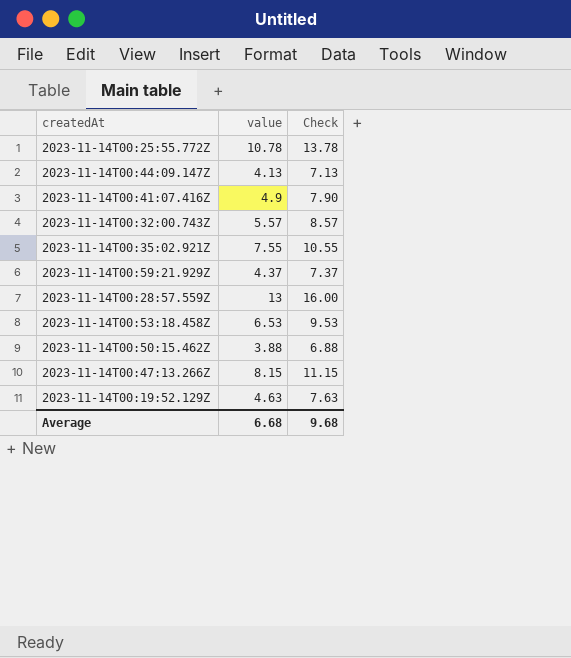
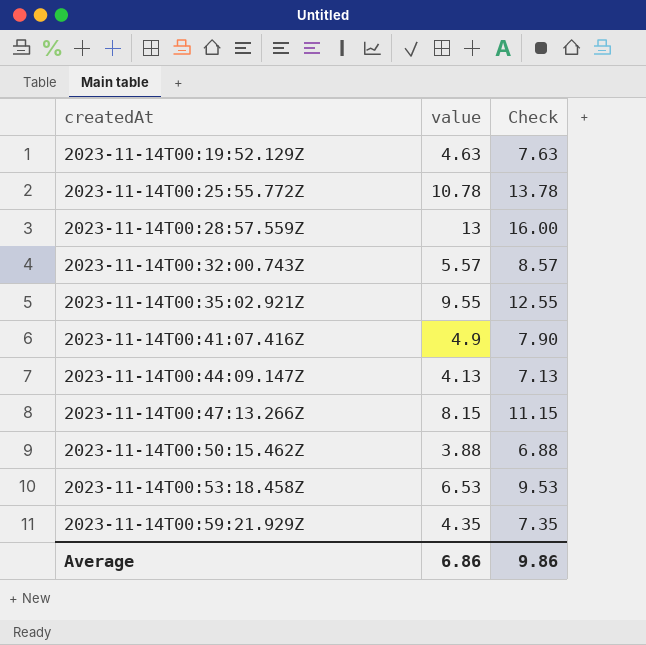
row order: none -> createdAt ascending
2023-11-14T00:35:02.921Z | value: 7.55 -> 9.55
2023-11-14T00:35:02.921Z | Check: 10.55 -> 12.55
2023-11-14T00:59:21.929Z | value: 4.37 -> 4.35
2023-11-14T00:59:21.929Z | Check: 7.37 -> 7.35
Average | value: 6.68 -> 6.86
Average | Check: 9.68 -> 9.86

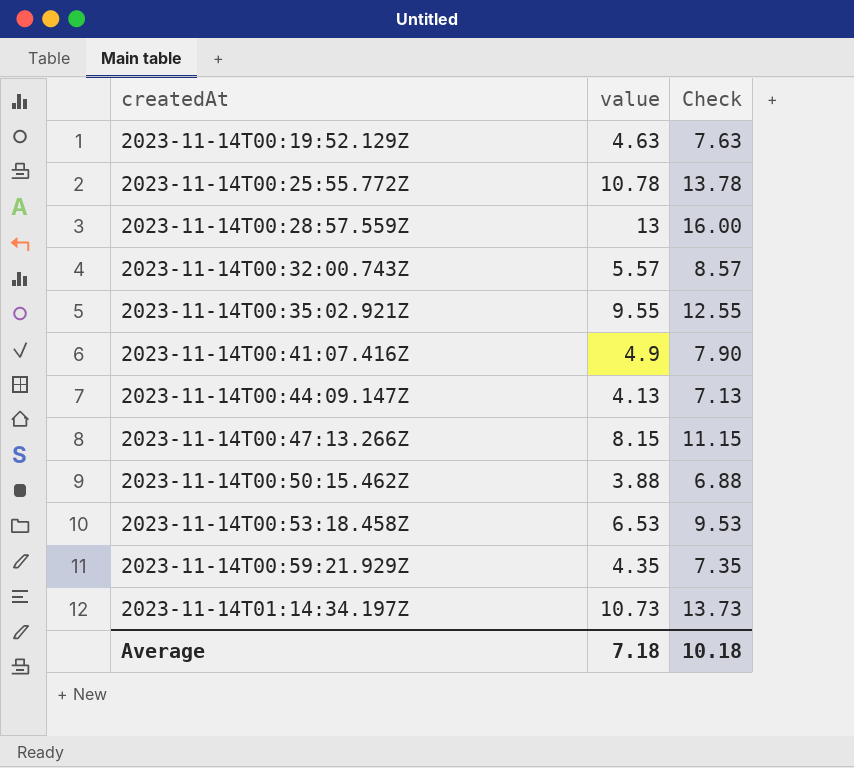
row 2023-11-14T01:14:34.197Z: none -> 10.73 | 13.73
Average | value: 6.86 -> 7.18
Average | Check: 9.86 -> 10.18

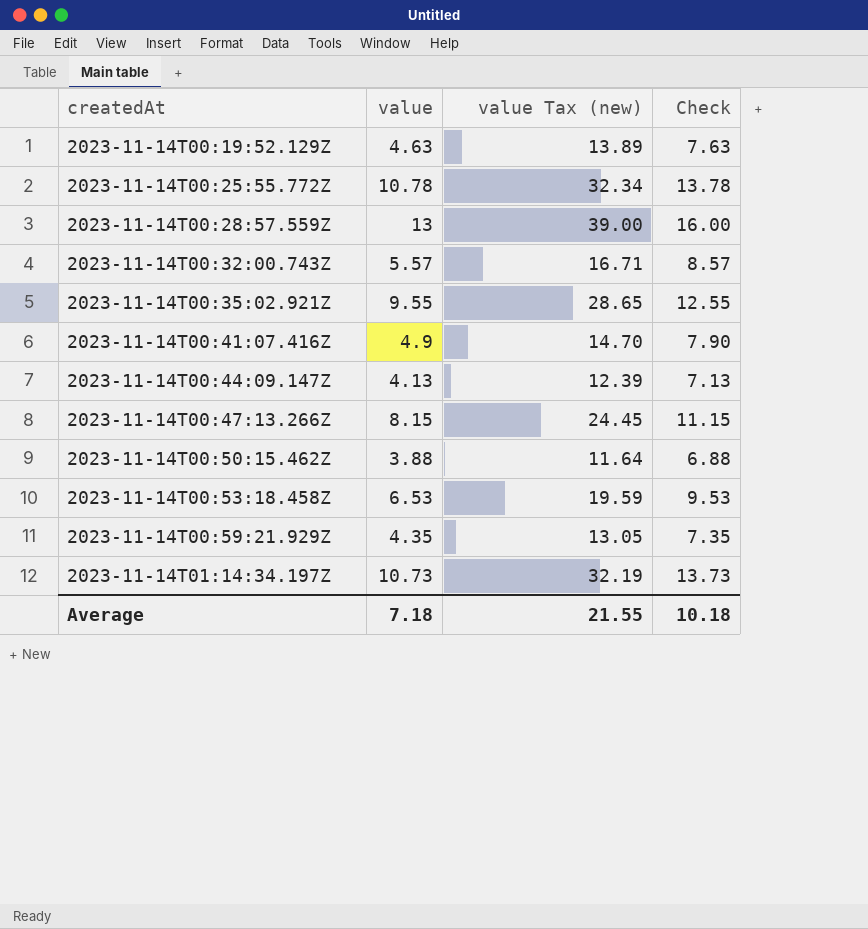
column value Tax (new) | formula: none -> [value] * 3

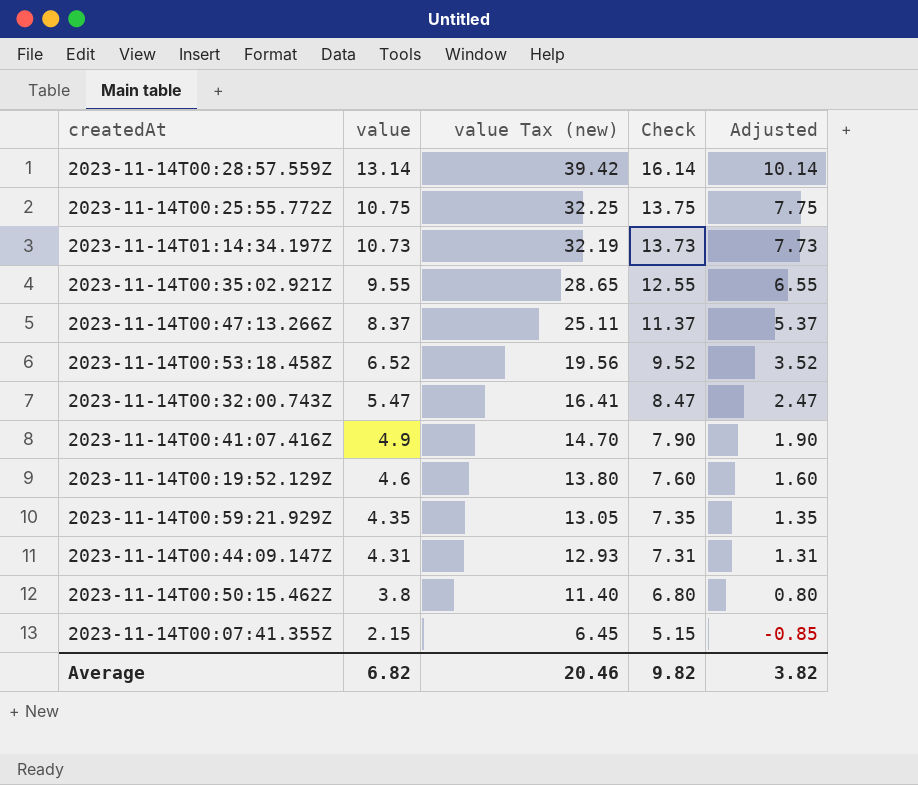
row order: createdAt ascending -> value descending
column Adjusted | formula: none -> [value] - 3
2023-11-14T00:28:57.559Z | value: 13 -> 13.14
2023-11-14T00:28:57.559Z | value Tax (new): 39.00 -> 39.42
2023-11-14T00:28:57.559Z | Check: 16.00 -> 16.14
2023-11-14T00:25:55.772Z | value: 10.78 -> 10.75
2023-11-14T00:25:55.772Z | value Tax (new): 32.34 -> 32.25
2023-11-14T00:25:55.772Z | Check: 13.78 -> 13.75
2023-11-14T00:47:13.266Z | value: 8.15 -> 8.37
2023-11-14T00:47:13.266Z | value Tax (new): 24.45 -> 25.11
2023-11-14T00:47:13.266Z | Check: 11.15 -> 11.37
2023-11-14T00:53:18.458Z | value: 6.53 -> 6.52
2023-11-14T00:53:18.458Z | value Tax (new): 19.59 -> 19.56
2023-11-14T00:53:18.458Z | Check: 9.53 -> 9.52
2023-11-14T00:32:00.743Z | value: 5.57 -> 5.47
2023-11-14T00:32:00.743Z | value Tax (new): 16.71 -> 16.41
2023-11-14T00:32:00.743Z | Check: 8.57 -> 8.47
2023-11-14T00:19:52.129Z | value: 4.63 -> 4.6
2023-11-14T00:19:52.129Z | value Tax (new): 13.89 -> 13.80
2023-11-14T00:19:52.129Z | Check: 7.63 -> 7.60
2023-11-14T00:44:09.147Z | value: 4.13 -> 4.31
2023-11-14T00:44:09.147Z | value Tax (new): 12.39 -> 12.93
2023-11-14T00:44:09.147Z | Check: 7.13 -> 7.31
2023-11-14T00:50:15.462Z | value: 3.88 -> 3.8
2023-11-14T00:50:15.462Z | value Tax (new): 11.64 -> 11.40
2023-11-14T00:50:15.462Z | Check: 6.88 -> 6.80
row 2023-11-14T00:07:41.355Z: none -> 2.15 | 6.45 | 5.15 | -0.85
Average | value: 7.18 -> 6.82
Average | value Tax (new): 21.55 -> 20.46
Average | Check: 10.18 -> 9.82

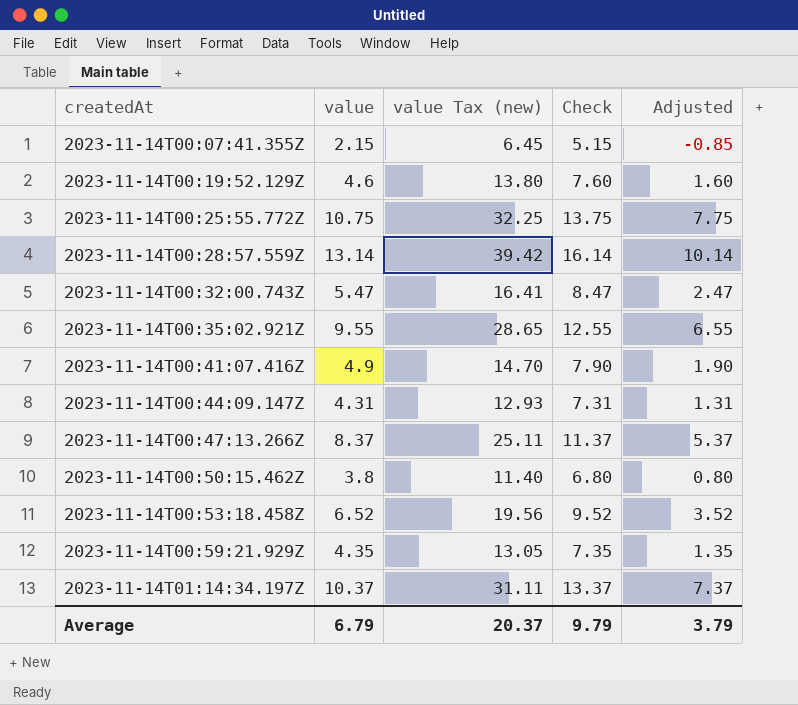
row order: value descending -> createdAt ascending
2023-11-14T01:14:34.197Z | value: 10.73 -> 10.37
2023-11-14T01:14:34.197Z | value Tax (new): 32.19 -> 31.11
2023-11-14T01:14:34.197Z | Check: 13.73 -> 13.37
2023-11-14T01:14:34.197Z | Adjusted: 7.73 -> 7.37
Average | value: 6.82 -> 6.79
Average | value Tax (new): 20.46 -> 20.37
Average | Check: 9.82 -> 9.79
Average | Adjusted: 3.82 -> 3.79

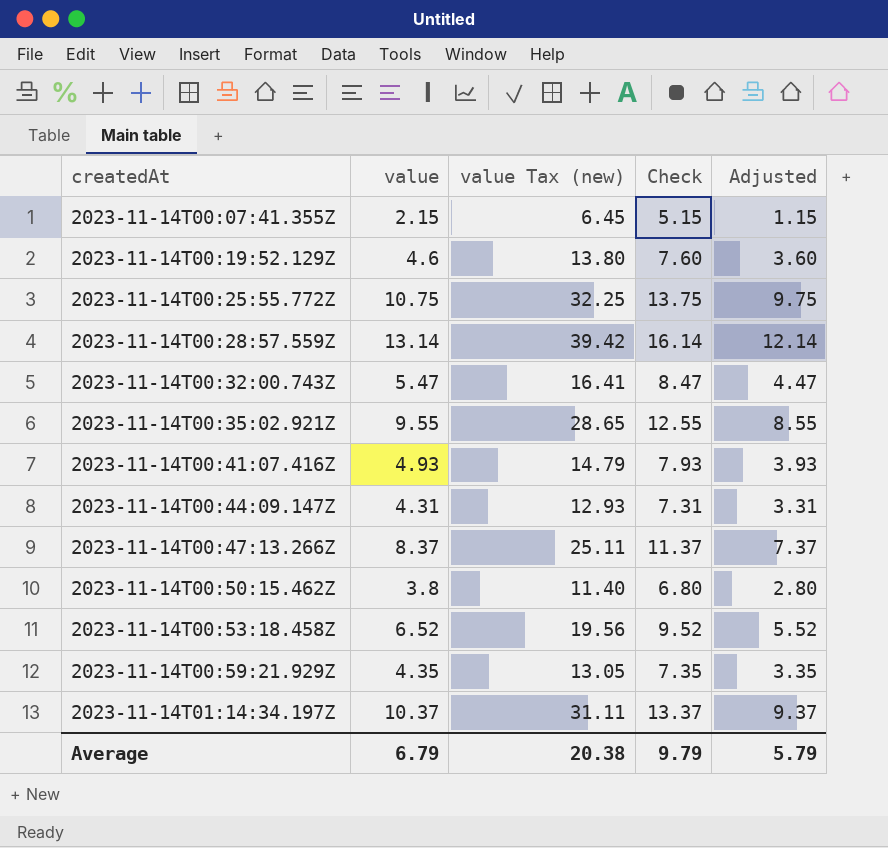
column Adjusted | formula: [value] - 3 -> [value] - 1
2023-11-14T00:41:07.416Z | value: 4.9 -> 4.93
2023-11-14T00:41:07.416Z | value Tax (new): 14.70 -> 14.79
2023-11-14T00:41:07.416Z | Check: 7.90 -> 7.93
Average | value Tax (new): 20.37 -> 20.38
Average | Adjusted: 3.79 -> 5.79

